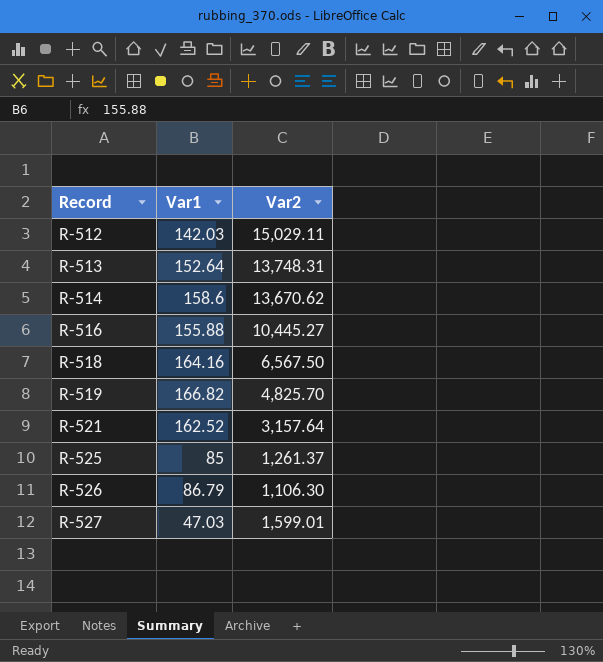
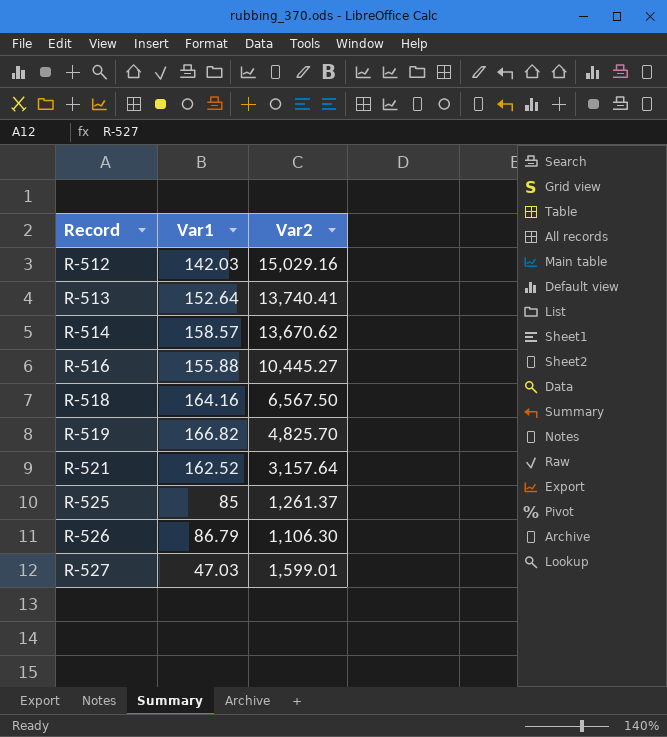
R-512 | Var2: 15,029.11 -> 15,029.16
R-513 | Var2: 13,748.31 -> 13,740.41
R-514 | Var1: 158.6 -> 158.57

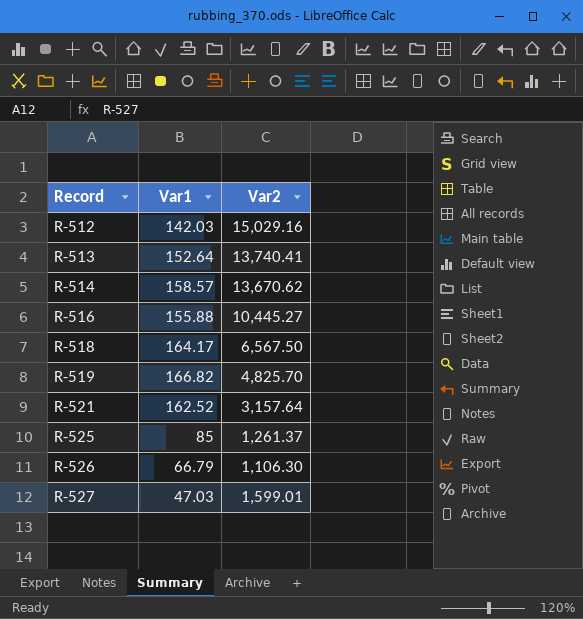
R-518 | Var1: 164.16 -> 164.17
R-526 | Var1: 86.79 -> 66.79

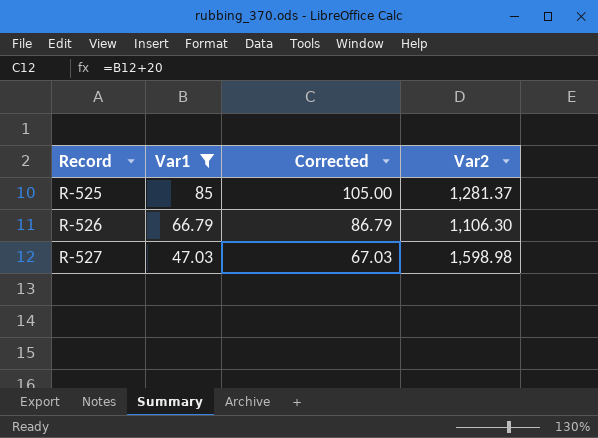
filter: none -> Var1 <= 85
column Corrected | formula: none -> [Var1] + 20
R-525 | Var2: 1,261.37 -> 1,281.37
R-527 | Var2: 1,599.01 -> 1,598.98

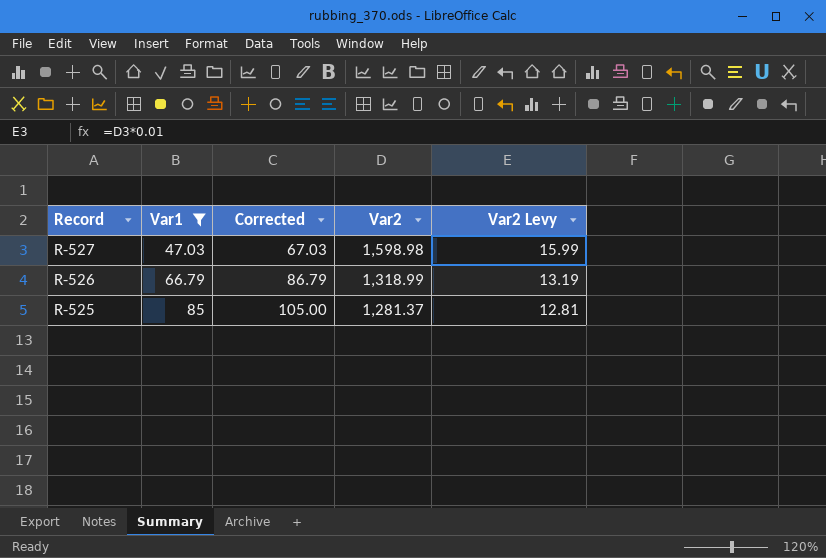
row order: Record ascending -> Record descending
column Var2 Levy | formula: none -> [Var2] * 0.01
R-526 | Var2: 1,106.30 -> 1,318.99

